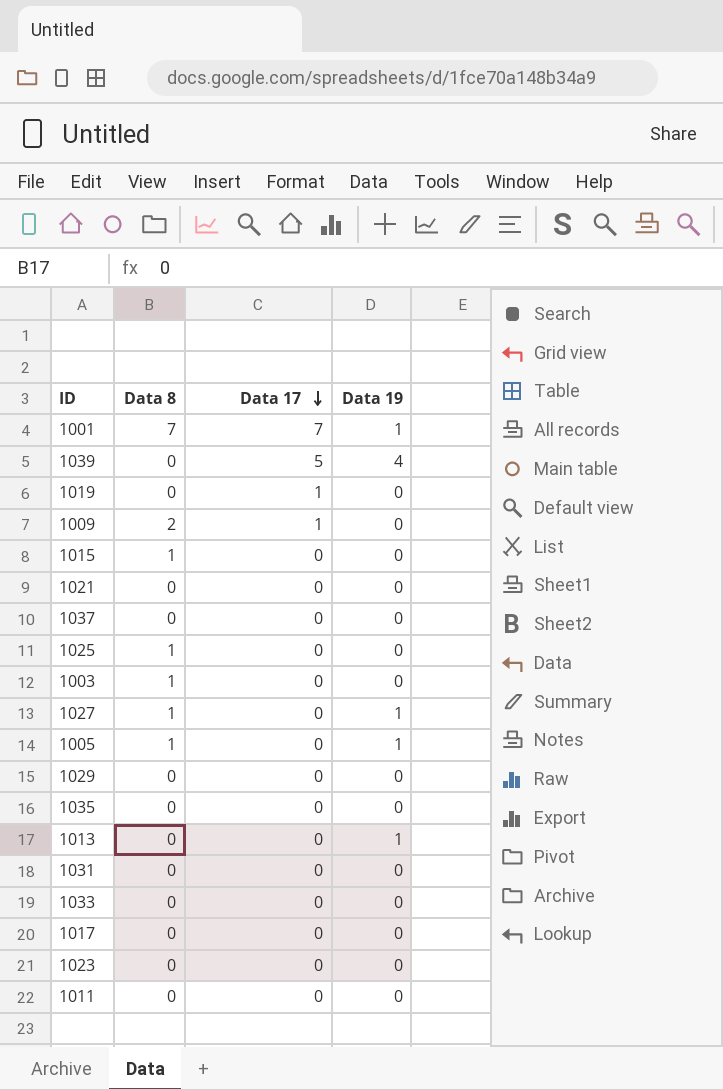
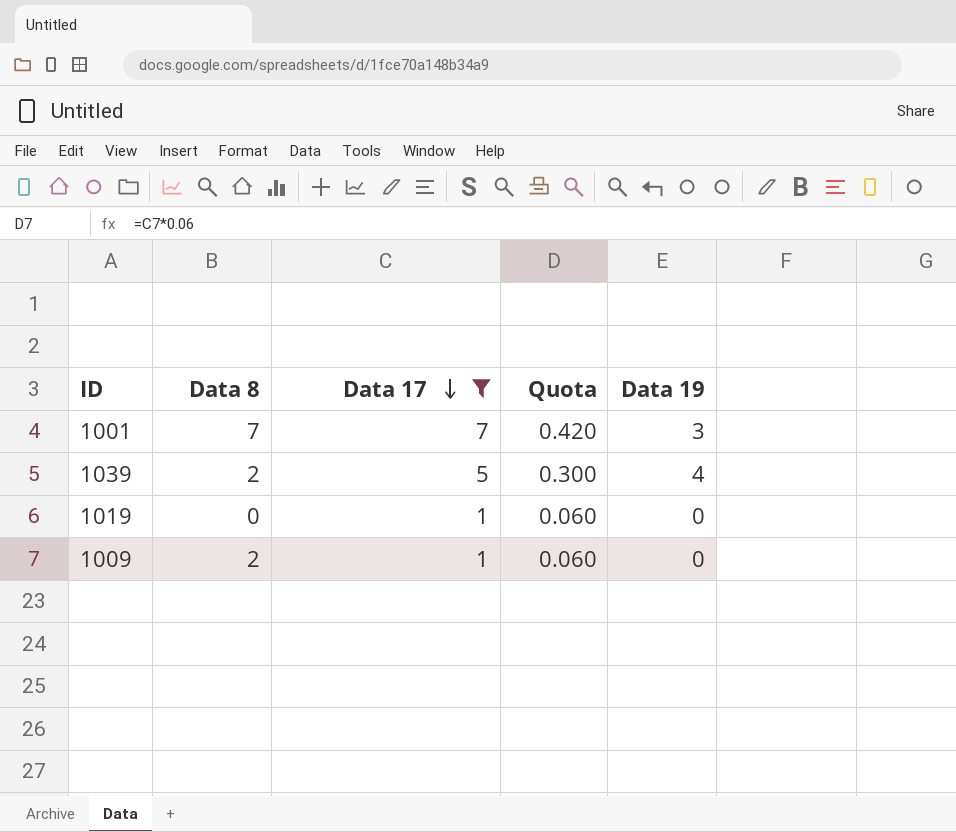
filter: none -> Data 17 != 0
column Quota | formula: none -> [Data 17] * 0.06
1001 | Data 19: 1 -> 3
1039 | Data 8: 0 -> 2

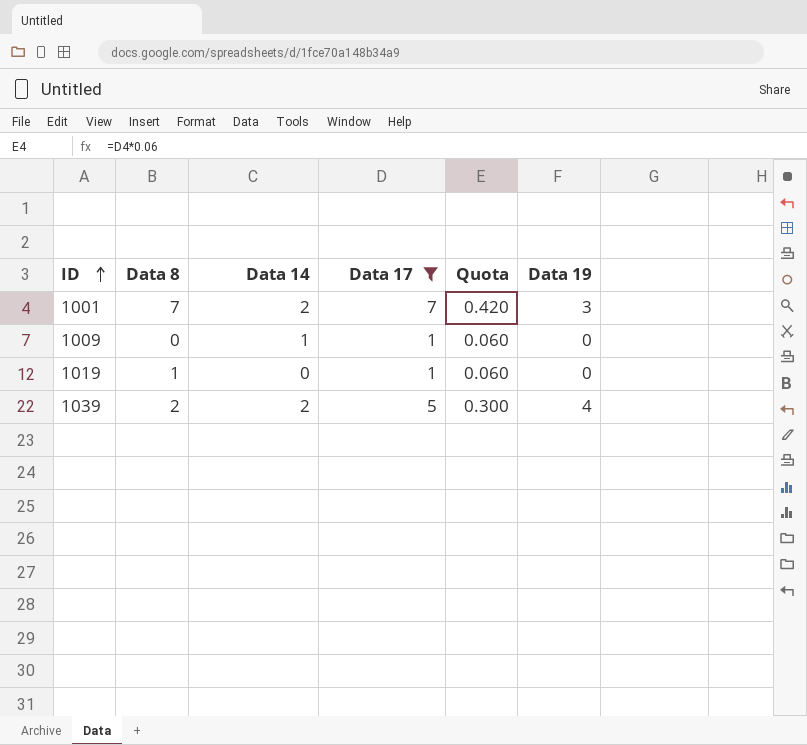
row order: Data 17 descending -> ID ascending
column Data 14 | position: none -> 3
1009 | Data 8: 2 -> 0
1019 | Data 8: 0 -> 1

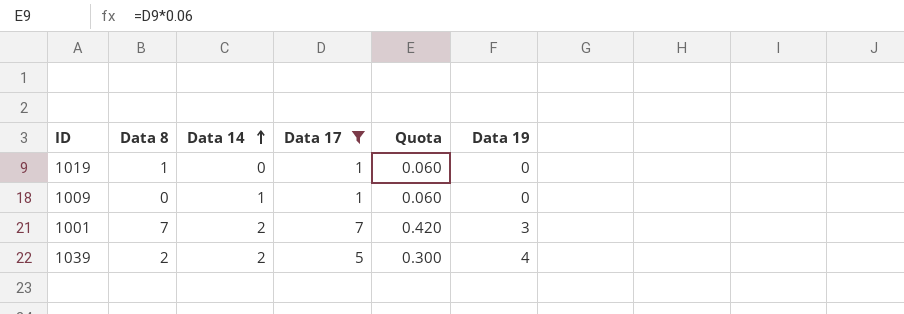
row order: ID ascending -> Data 14 ascending

